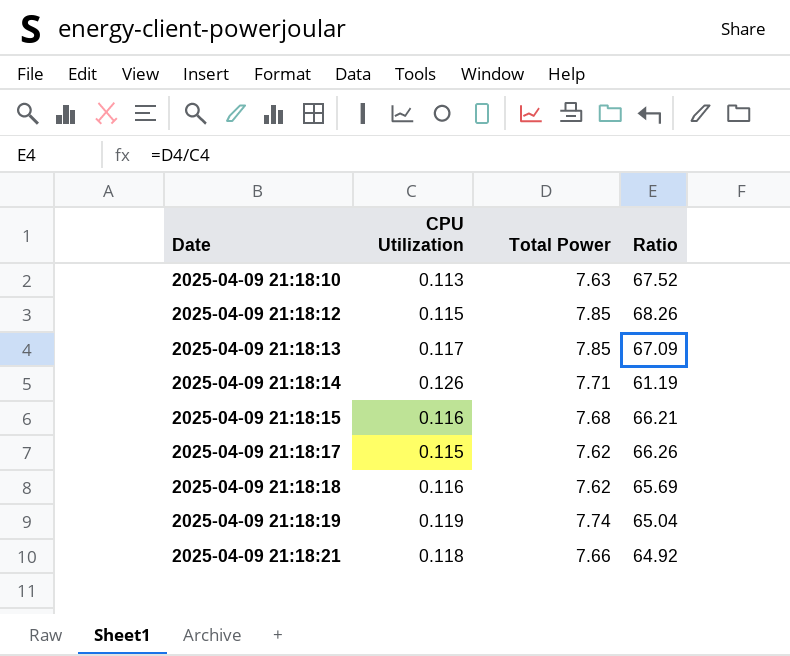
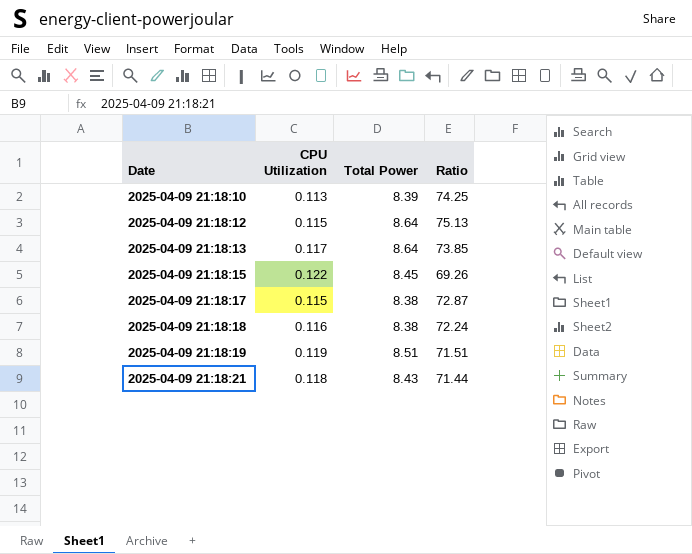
row 2025-04-09 21:18:14: 0.126 | 7.71 | 61.19 -> none
2025-04-09 21:18:10 | Total Power: 7.63 -> 8.39
2025-04-09 21:18:10 | Ratio: 67.52 -> 74.25
2025-04-09 21:18:12 | Total Power: 7.85 -> 8.64
2025-04-09 21:18:12 | Ratio: 68.26 -> 75.13
2025-04-09 21:18:13 | Total Power: 7.85 -> 8.64
2025-04-09 21:18:13 | Ratio: 67.09 -> 73.85
2025-04-09 21:18:15 | CPU Utilization: 0.116 -> 0.122
2025-04-09 21:18:15 | Total Power: 7.68 -> 8.45
2025-04-09 21:18:15 | Ratio: 66.21 -> 69.26
2025-04-09 21:18:17 | Total Power: 7.62 -> 8.38
2025-04-09 21:18:17 | Ratio: 66.26 -> 72.87
2025-04-09 21:18:18 | Total Power: 7.62 -> 8.38
2025-04-09 21:18:18 | Ratio: 65.69 -> 72.24
2025-04-09 21:18:19 | Total Power: 7.74 -> 8.51
2025-04-09 21:18:19 | Ratio: 65.04 -> 71.51
2025-04-09 21:18:21 | Total Power: 7.66 -> 8.43
2025-04-09 21:18:21 | Ratio: 64.92 -> 71.44

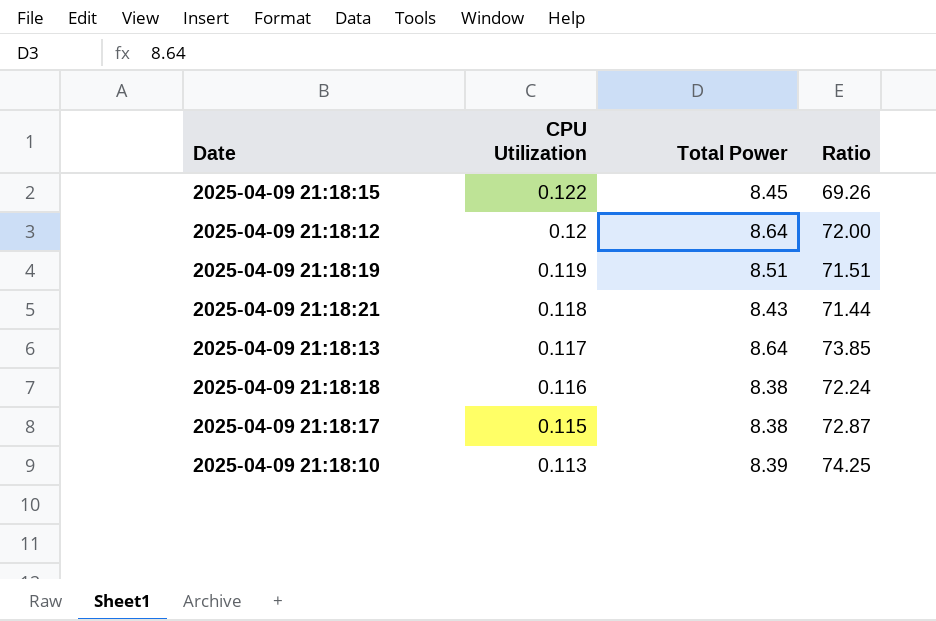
row order: Date ascending -> CPU Utilization descending
2025-04-09 21:18:12 | CPU Utilization: 0.115 -> 0.12
2025-04-09 21:18:12 | Ratio: 75.13 -> 72.00

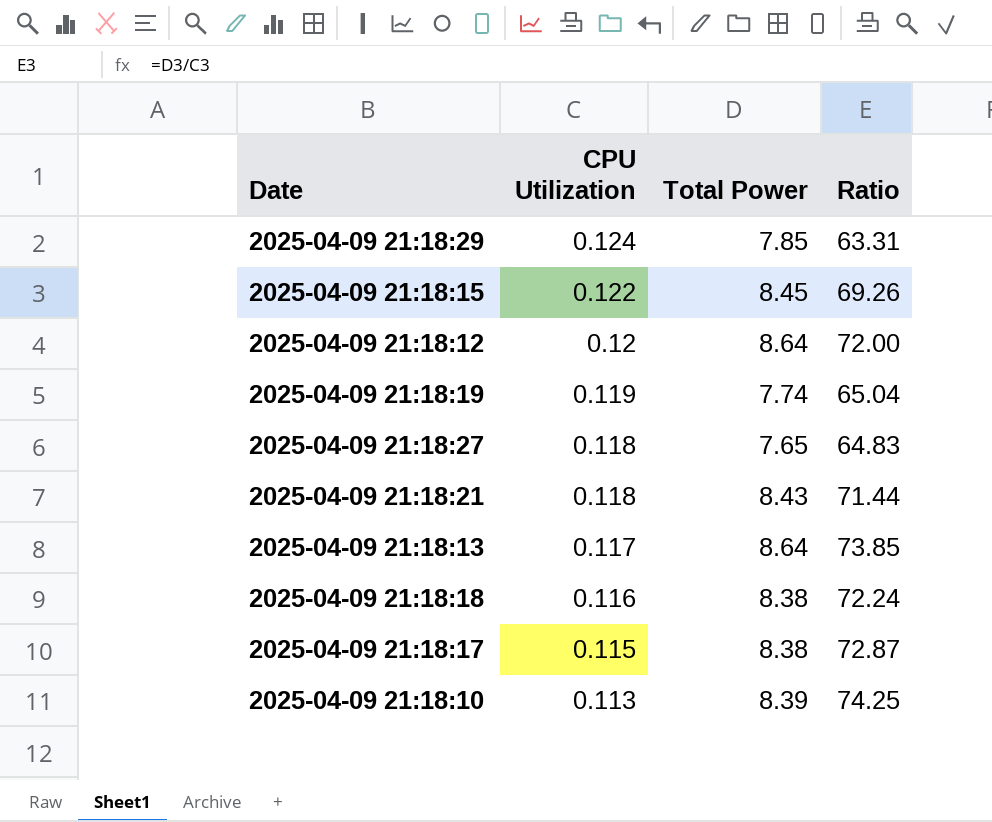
row 2025-04-09 21:18:29: none -> 0.124 | 7.85 | 63.31
2025-04-09 21:18:19 | Total Power: 8.51 -> 7.74
2025-04-09 21:18:19 | Ratio: 71.51 -> 65.04
row 2025-04-09 21:18:27: none -> 0.118 | 7.65 | 64.83

